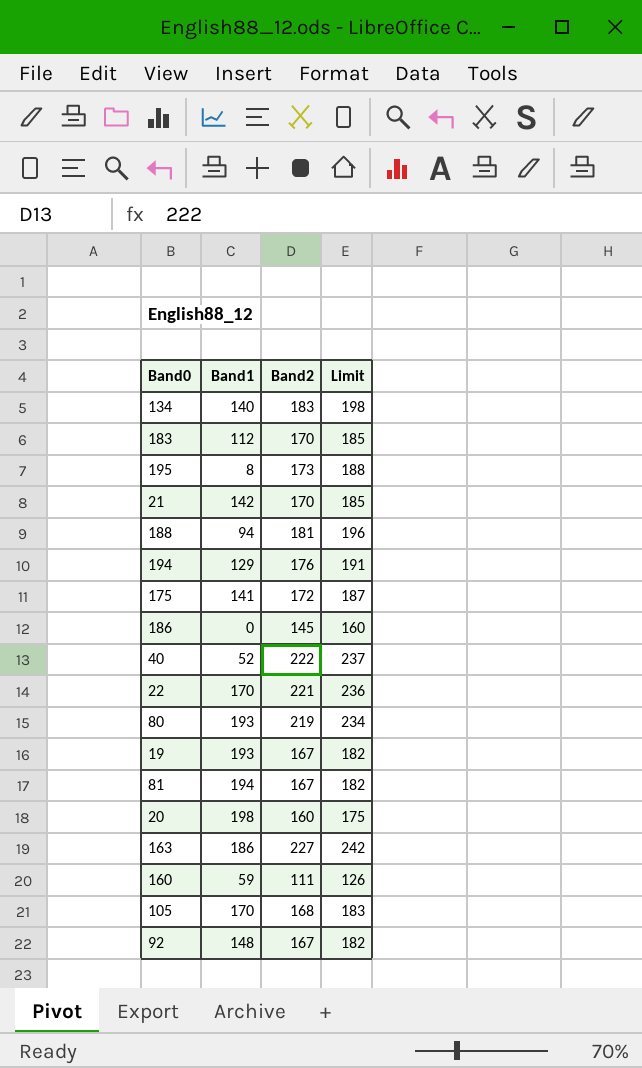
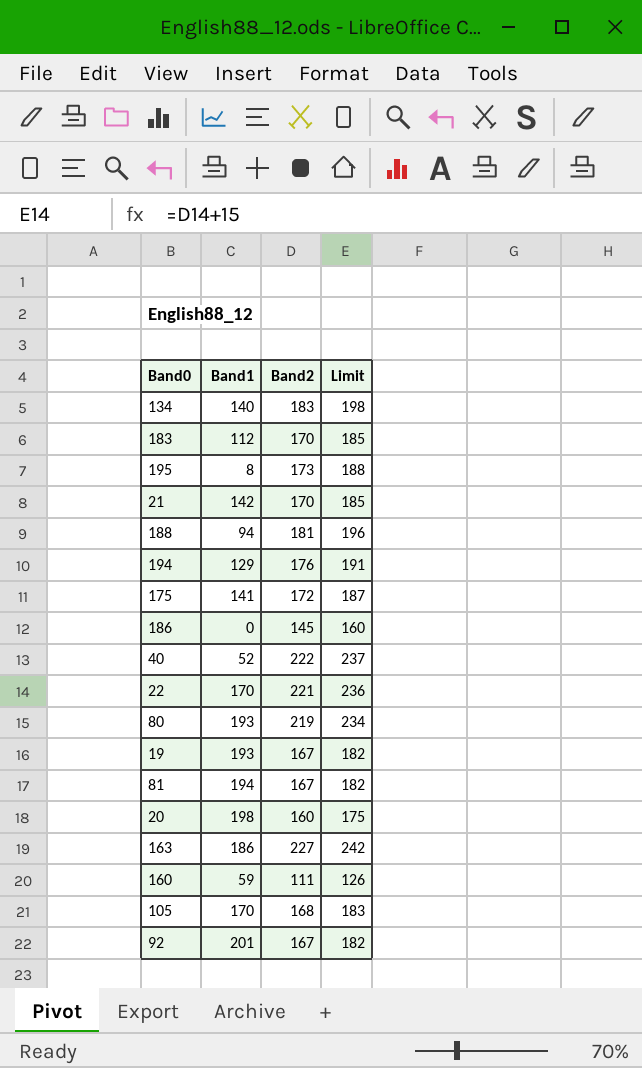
92 | Band1: 148 -> 201

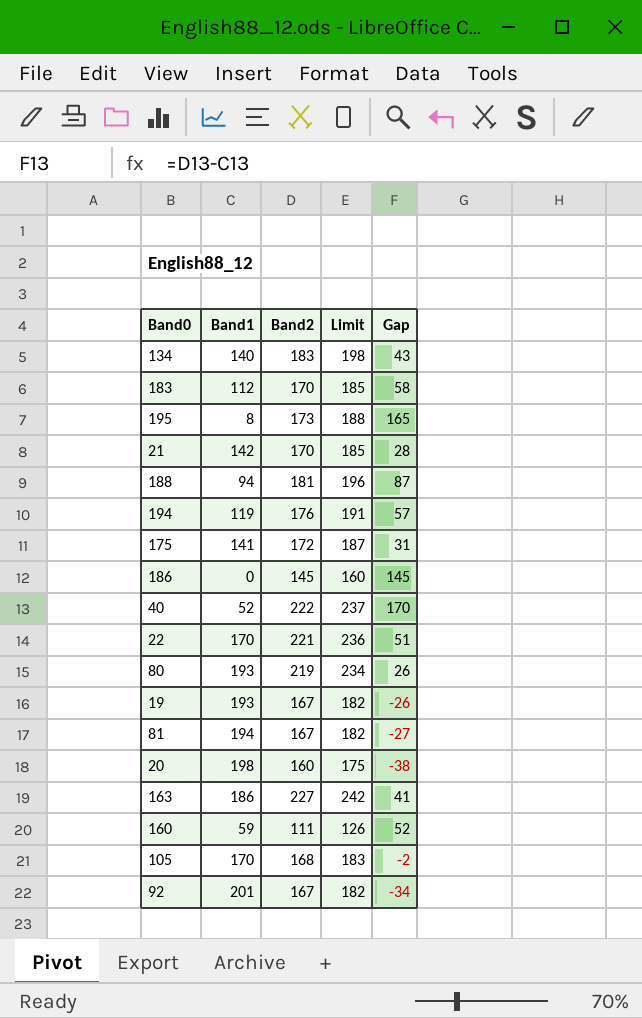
column Gap | formula: none -> [Band2] - [Band1]
194 | Band1: 129 -> 119

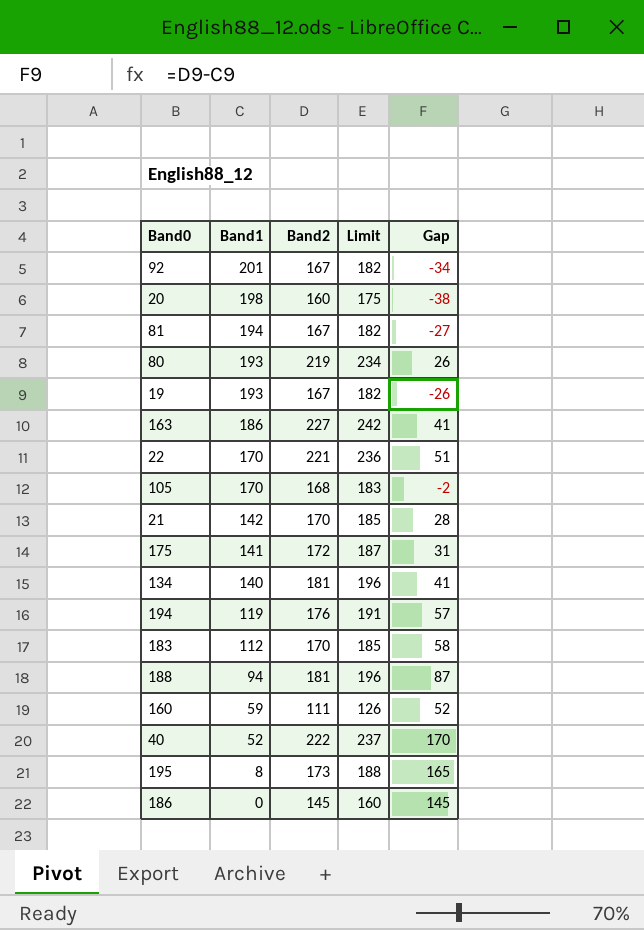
row order: none -> Band1 descending
134 | Band2: 183 -> 181
134 | Limit: 198 -> 196
134 | Gap: 43 -> 41

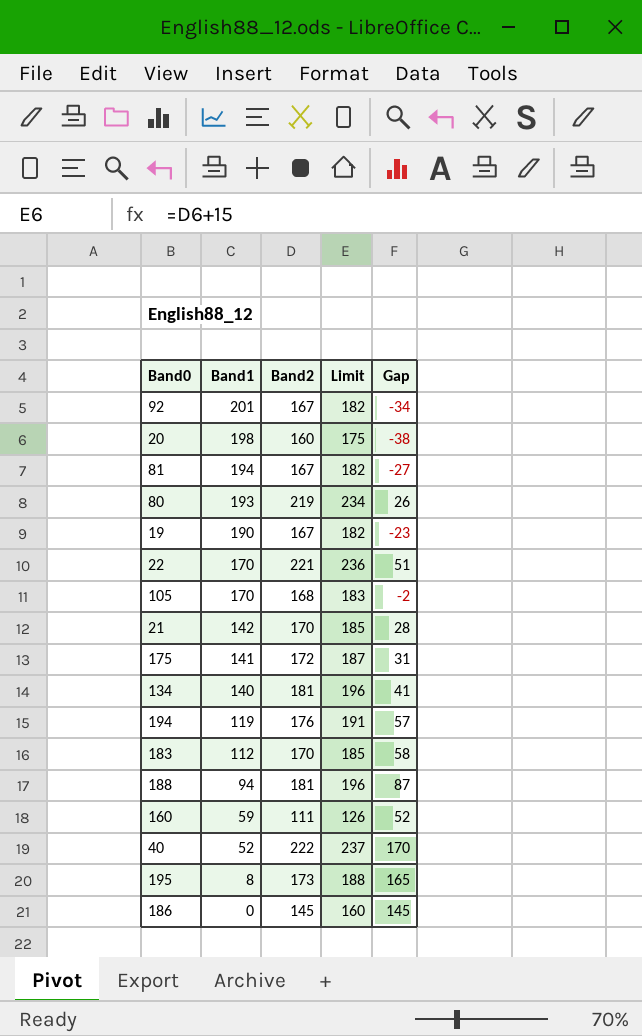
row 163: 186 | 227 | 242 | 41 -> none
19 | Band1: 193 -> 190
19 | Gap: -26 -> -23

